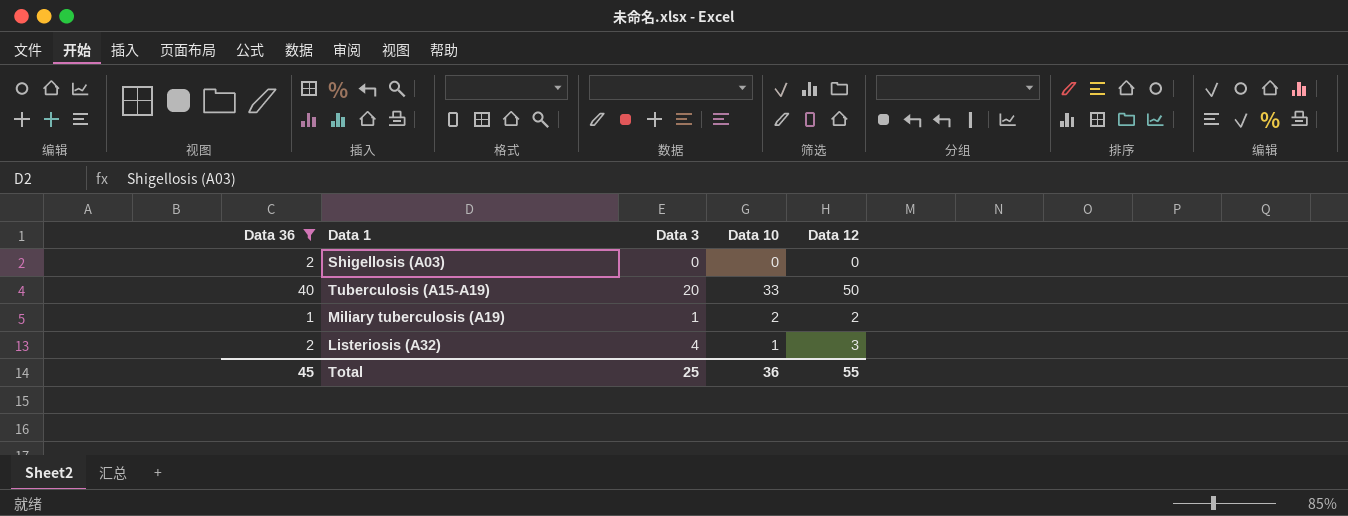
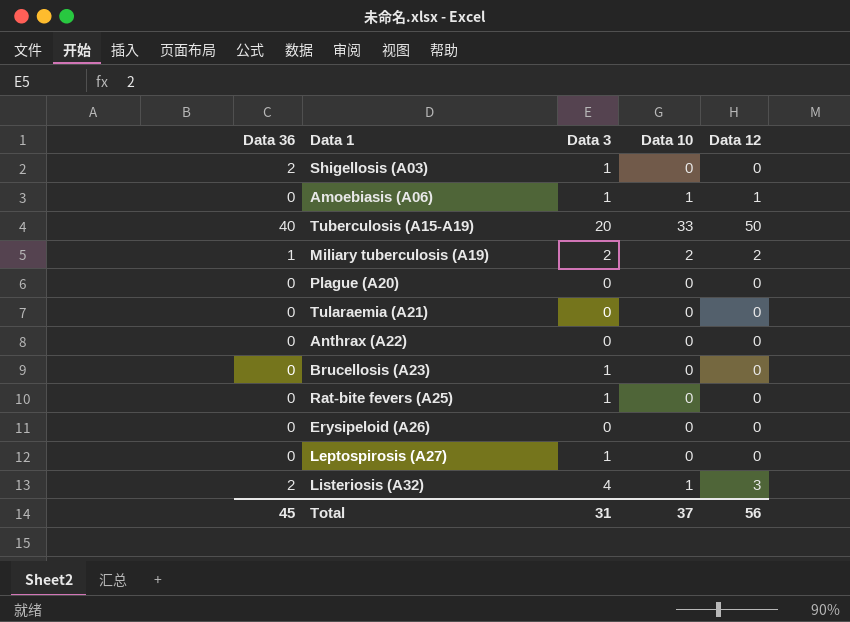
filter: Data 36 != 0 -> none
Shigellosis (A03) | Data 3: 0 -> 1
Miliary tuberculosis (A19) | Data 3: 1 -> 2
Total | Data 3: 25 -> 31
Total | Data 10: 36 -> 37
Total | Data 12: 55 -> 56

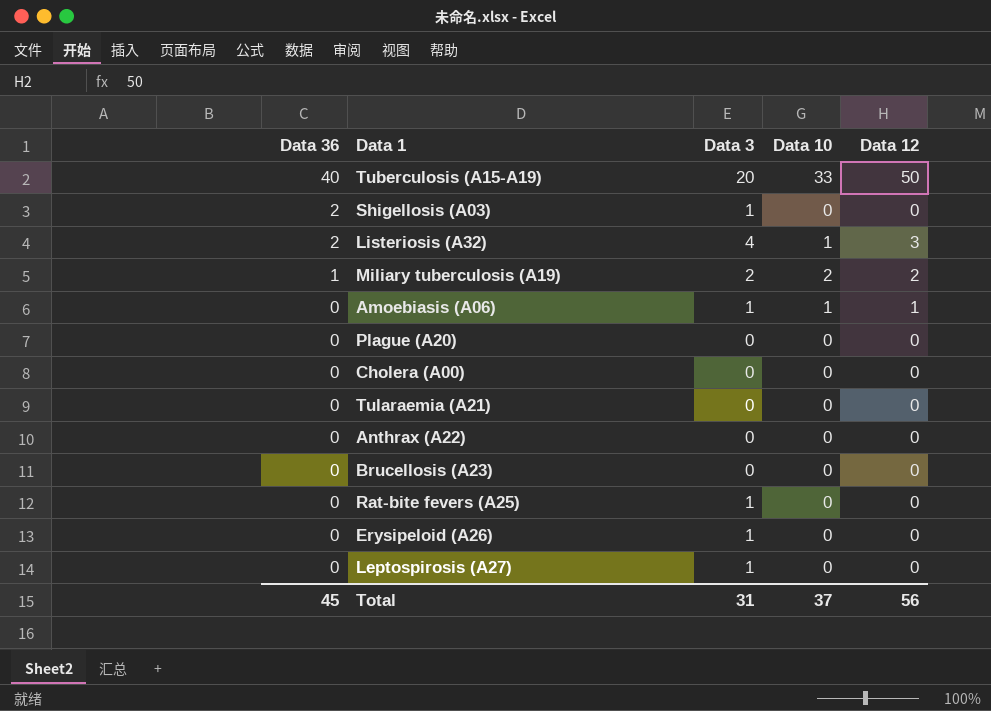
row order: none -> Data 36 descending
row Cholera (A00): none -> 0 | 0 | 0 | 0
Brucellosis (A23) | Data 3: 1 -> 0
Erysipeloid (A26) | Data 3: 0 -> 1

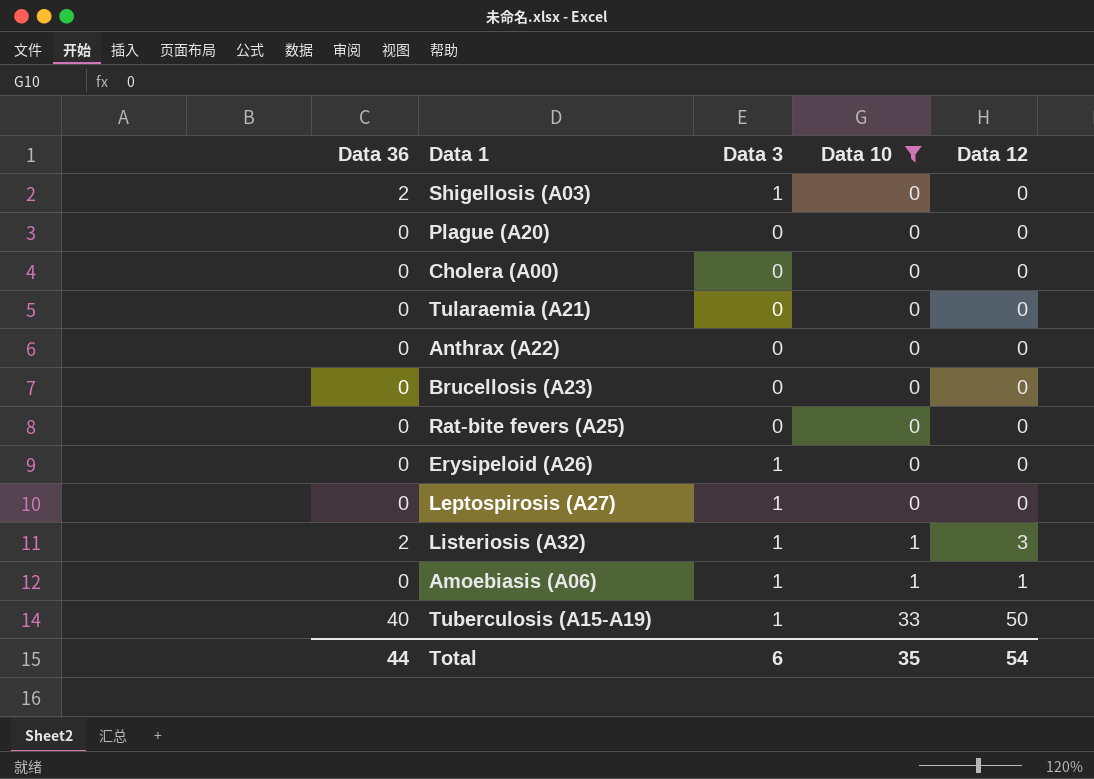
filter: none -> Data 10 != 2
row order: Data 36 descending -> Data 10 ascending
Rat-bite fevers (A25) | Data 3: 1 -> 0
Listeriosis (A32) | Data 3: 4 -> 1
Tuberculosis (A15-A19) | Data 3: 20 -> 1
Total | Data 36: 45 -> 44
Total | Data 3: 31 -> 6
Total | Data 10: 37 -> 35
Total | Data 12: 56 -> 54

